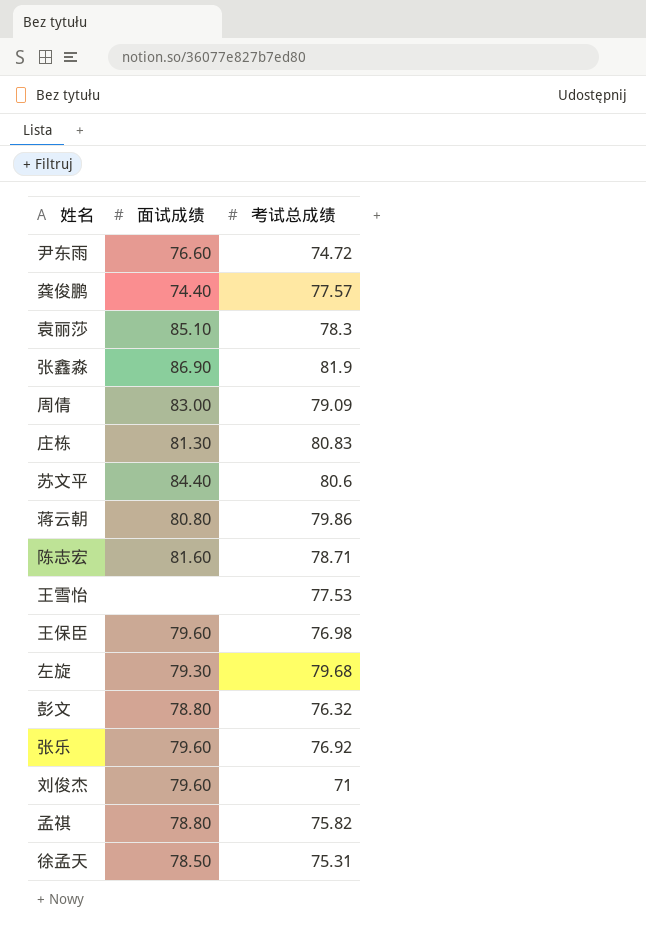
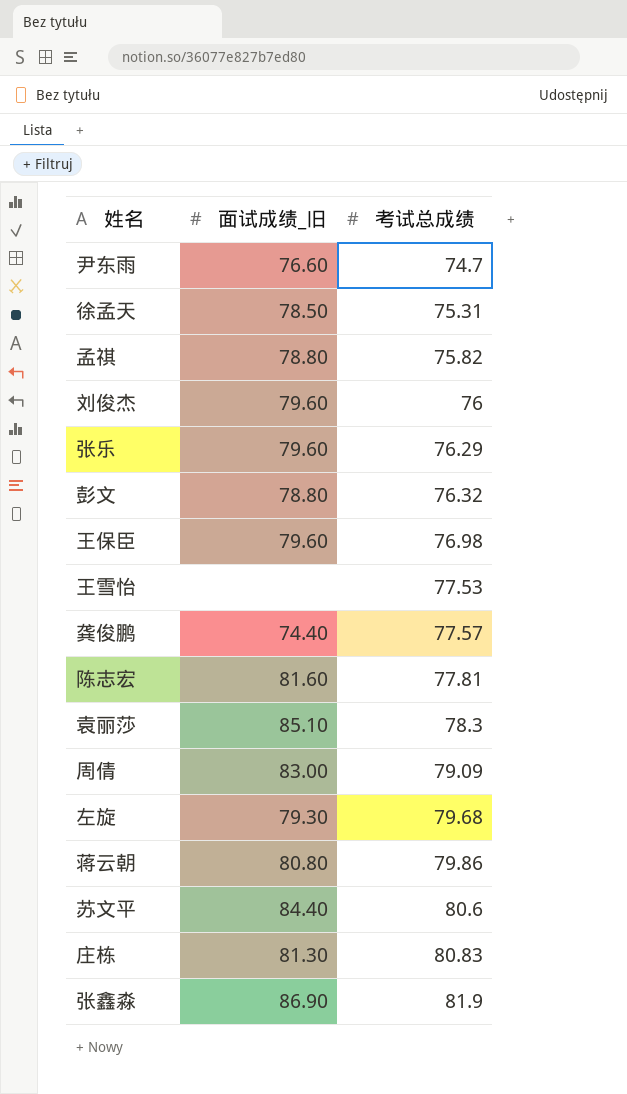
row order: none -> 考试总成绩 ascending
column name: 面试成绩 -> 面试成绩_旧
尹东雨 | 考试总成绩: 74.72 -> 74.7
刘俊杰 | 考试总成绩: 71 -> 76
张乐 | 考试总成绩: 76.92 -> 76.29
陈志宏 | 考试总成绩: 78.71 -> 77.81

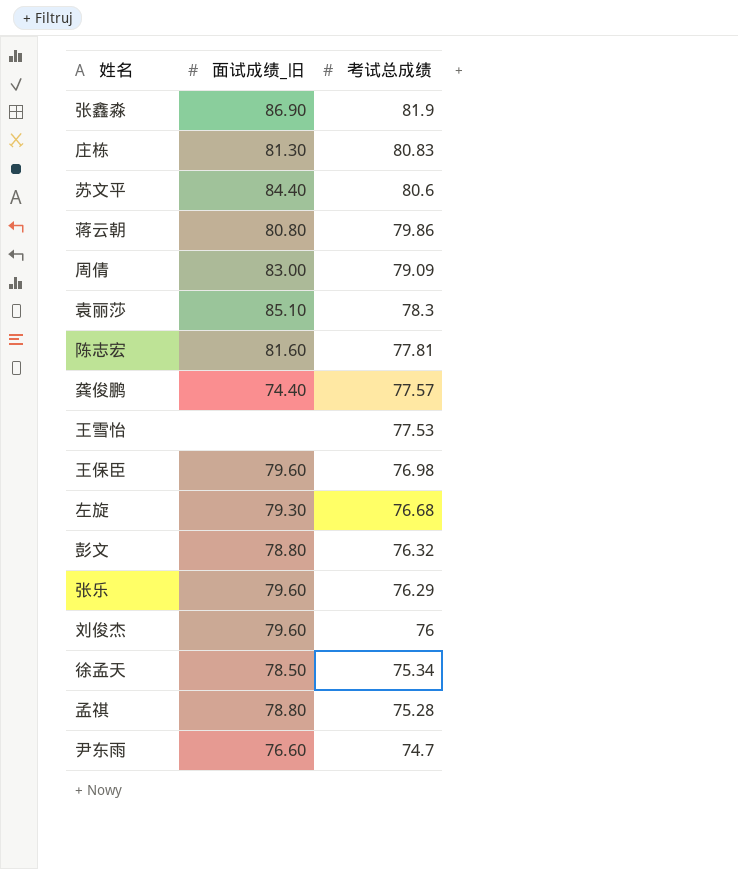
row order: 考试总成绩 ascending -> 考试总成绩 descending
左旋 | 考试总成绩: 79.68 -> 76.68
徐孟天 | 考试总成绩: 75.31 -> 75.34
孟祺 | 考试总成绩: 75.82 -> 75.28

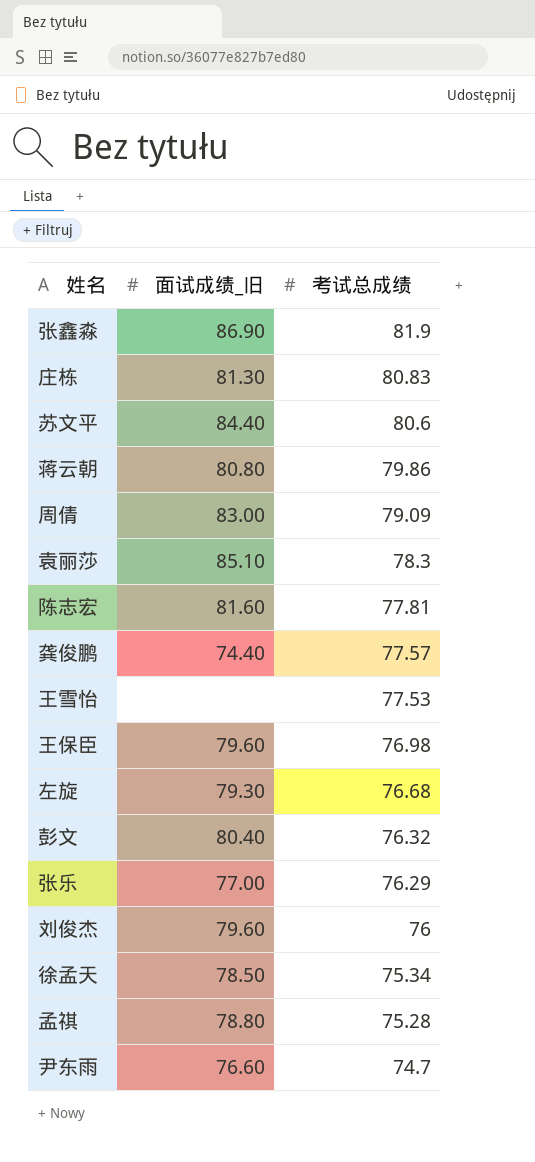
彭文 | 面试成绩_旧: 78.80 -> 80.40
张乐 | 面试成绩_旧: 79.60 -> 77.00

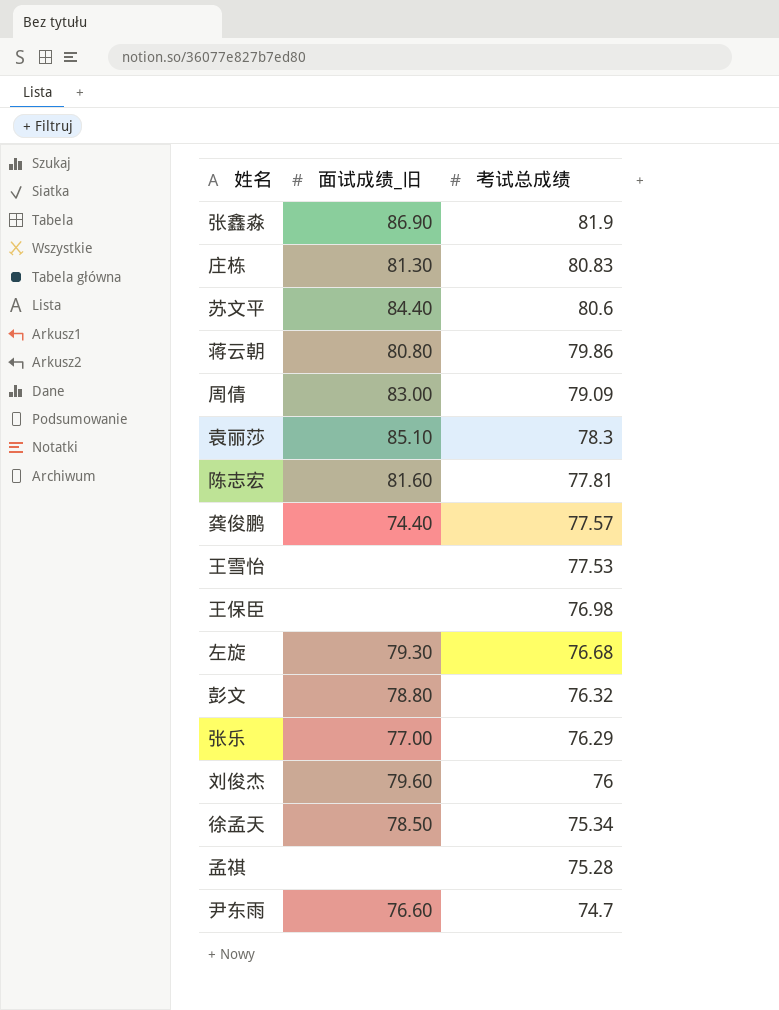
王保臣 | 面试成绩_旧: 79.60 -> none
彭文 | 面试成绩_旧: 80.40 -> 78.80
孟祺 | 面试成绩_旧: 78.80 -> none

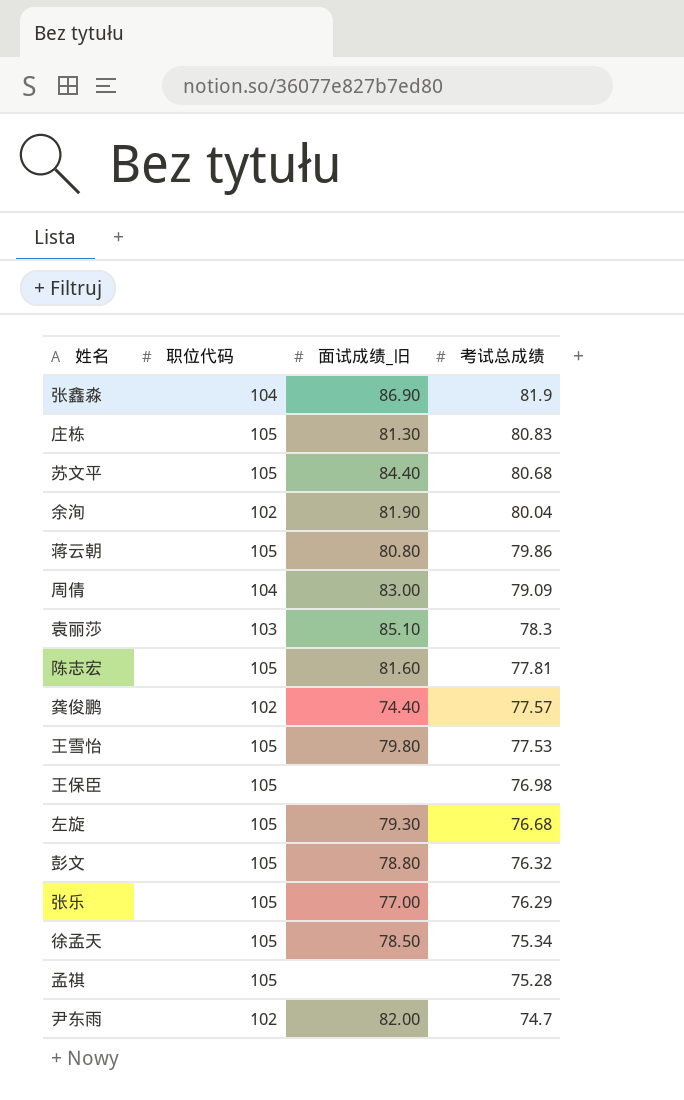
column 职位代码 | position: none -> 2
row 刘俊杰: 79.60 | 76 -> none
苏文平 | 考试总成绩: 80.6 -> 80.68
row 余洵: none -> 102 | 81.90 | 80.04
王雪怡 | 面试成绩_旧: none -> 79.80
尹东雨 | 面试成绩_旧: 76.60 -> 82.00

